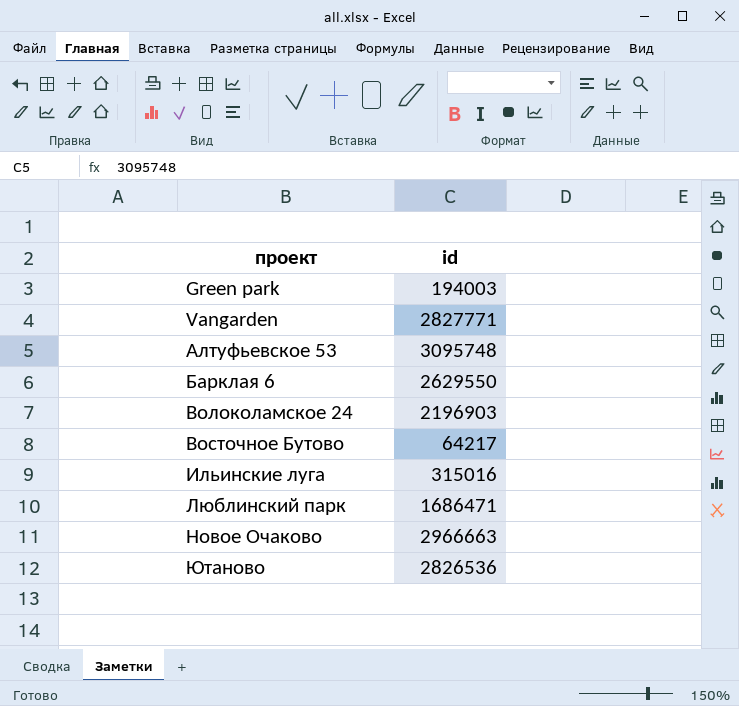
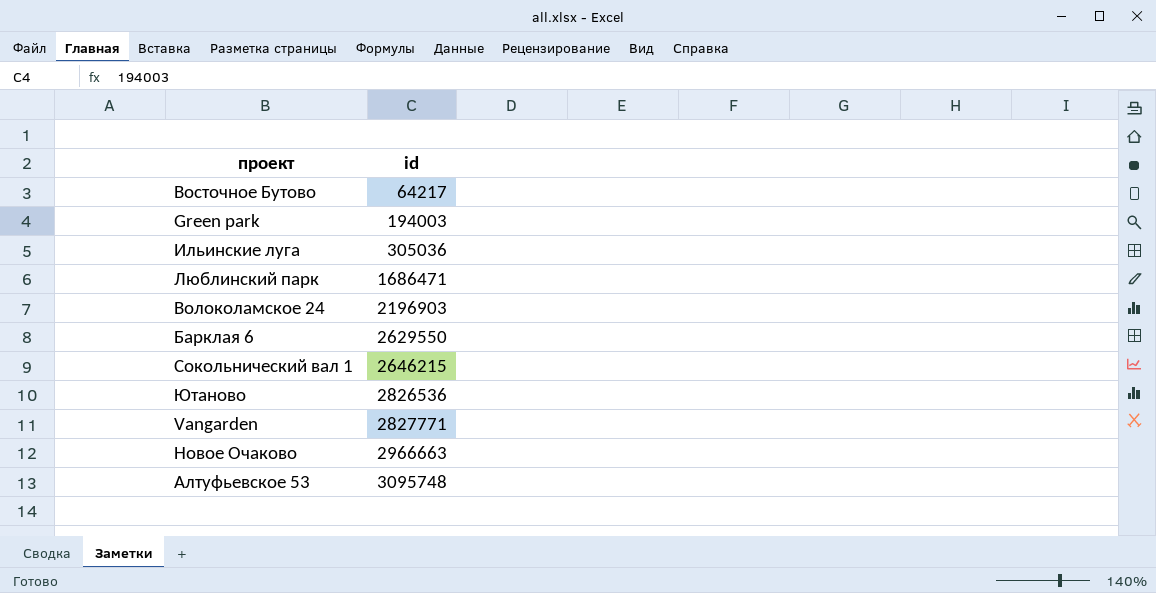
row order: проект ascending -> id ascending
Ильинские луга | id: 315016 -> 305036
row Сокольнический вал 1: none -> 2646215

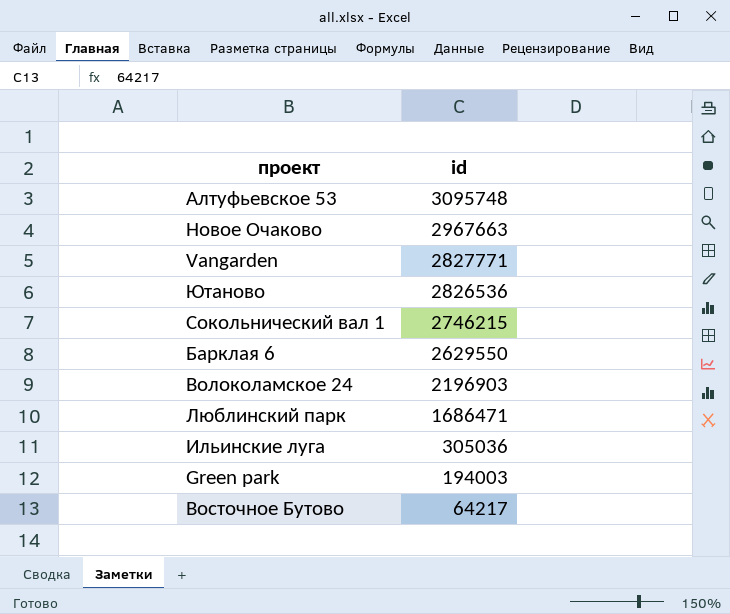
row order: id ascending -> id descending
Новое Очаково | id: 2966663 -> 2967663
Сокольнический вал 1 | id: 2646215 -> 2746215

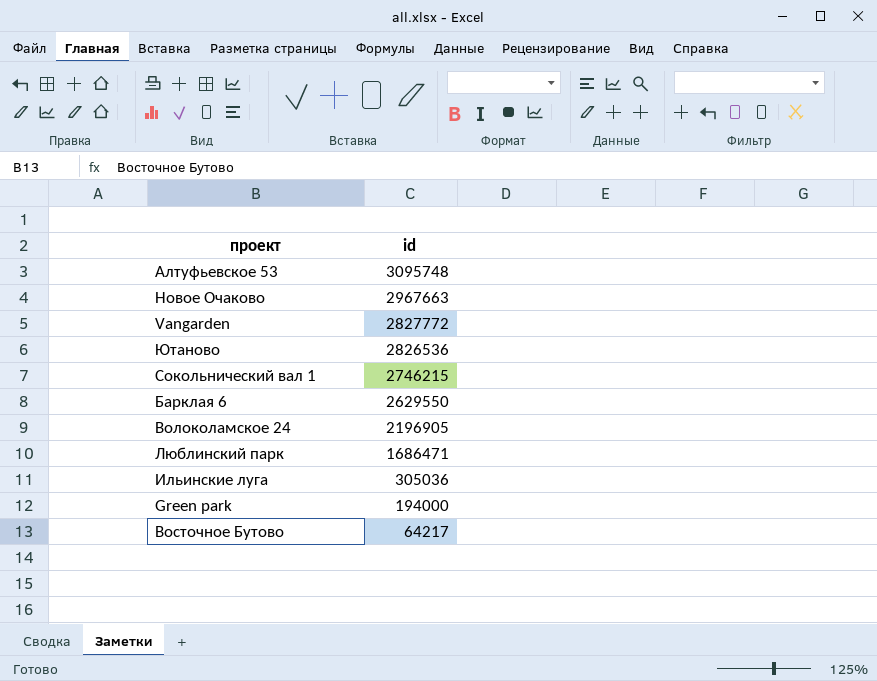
Vangarden | id: 2827771 -> 2827772
Волоколамское 24 | id: 2196903 -> 2196905
Green park | id: 194003 -> 194000

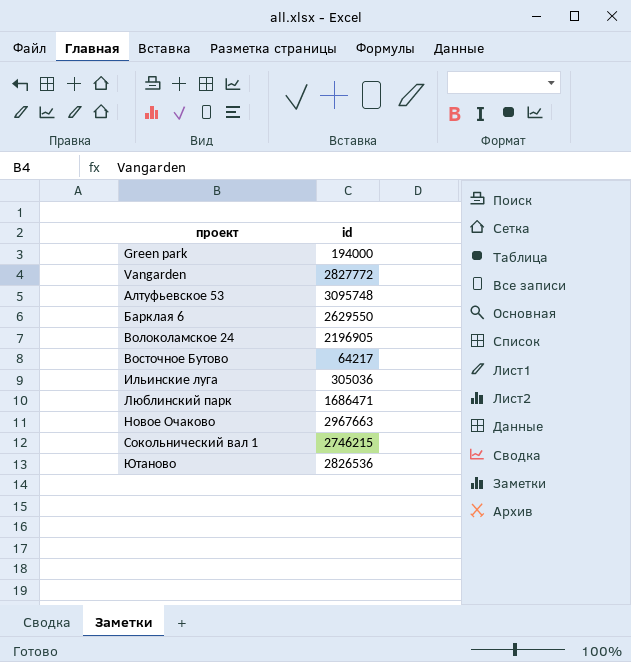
row order: id descending -> проект ascending

